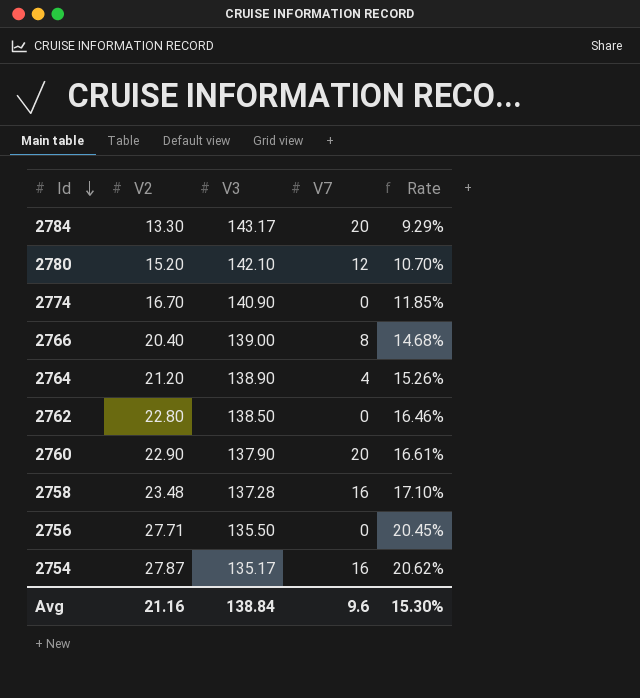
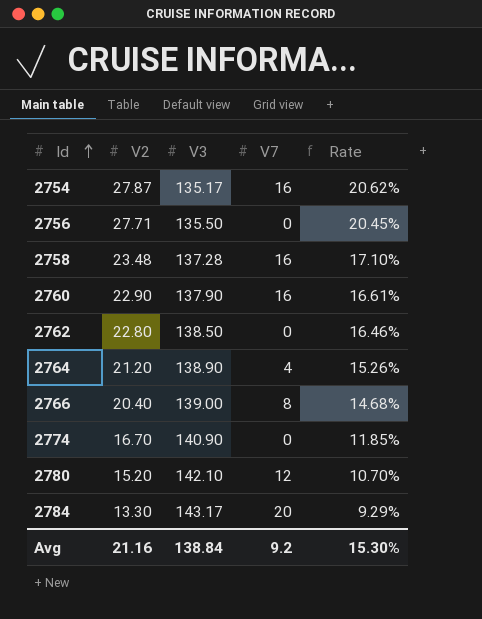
row order: Id descending -> Id ascending
2760 | V7: 20 -> 16
Avg | V7: 9.6 -> 9.2

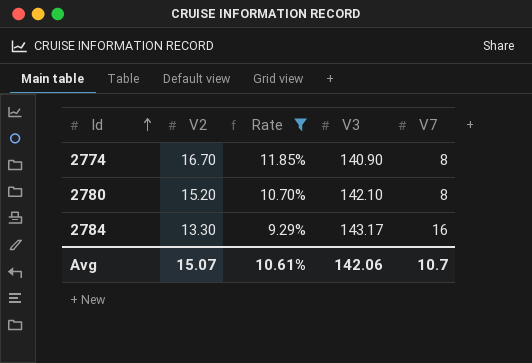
filter: none -> Rate <= 11.85%
column Rate | position: 5 -> 3
2774 | V7: 0 -> 8
2780 | V7: 12 -> 8
2784 | V7: 20 -> 16
Avg | V2: 21.16 -> 15.07
Avg | Rate: 15.30% -> 10.61%
Avg | V3: 138.84 -> 142.06
Avg | V7: 9.2 -> 10.7

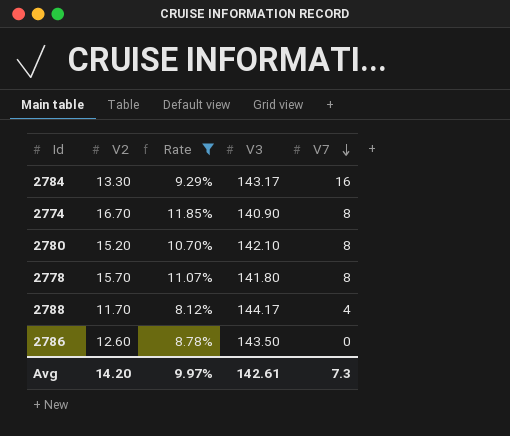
row order: Id ascending -> V7 descending
row 2778: none -> 15.70 | 11.07% | 141.80 | 8
row 2788: none -> 11.70 | 8.12% | 144.17 | 4
row 2786: none -> 12.60 | 8.78% | 143.50 | 0
Avg | V2: 15.07 -> 14.20
Avg | Rate: 10.61% -> 9.97%
Avg | V3: 142.06 -> 142.61
Avg | V7: 10.7 -> 7.3

